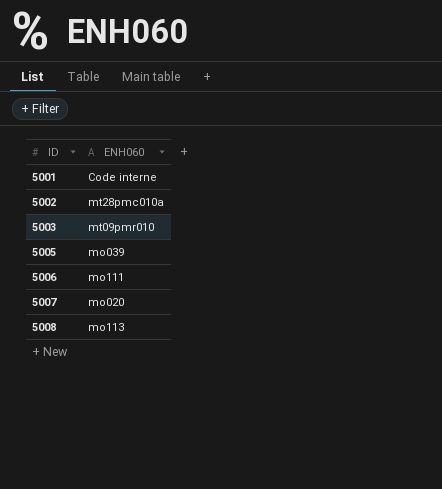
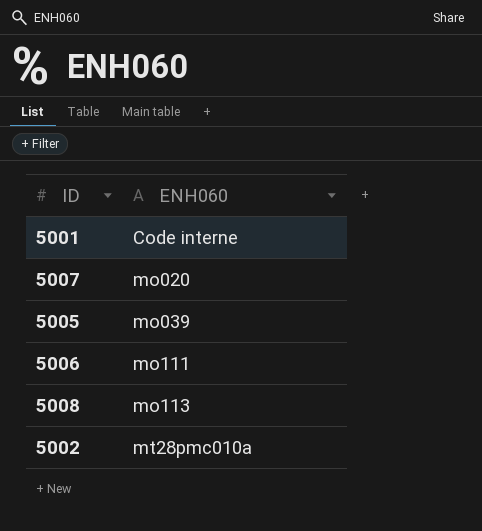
row order: ID ascending -> ENH060 ascending
row 5003: mt09pmr010 -> none

